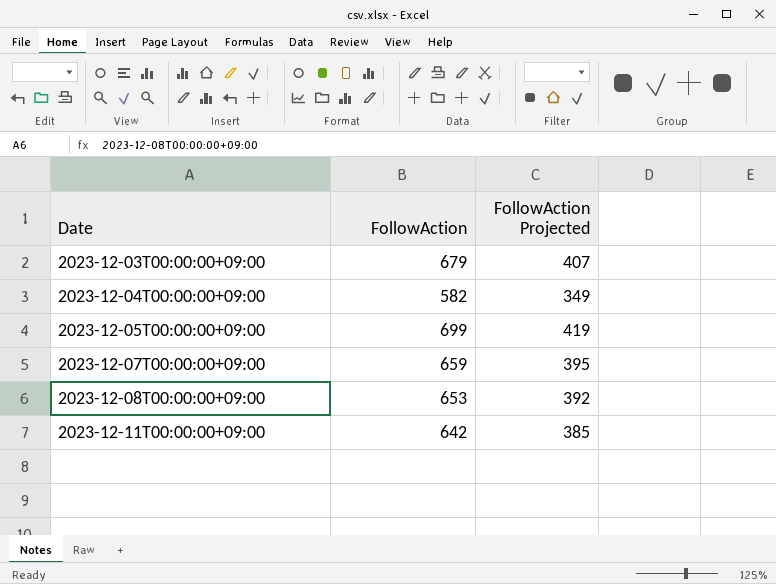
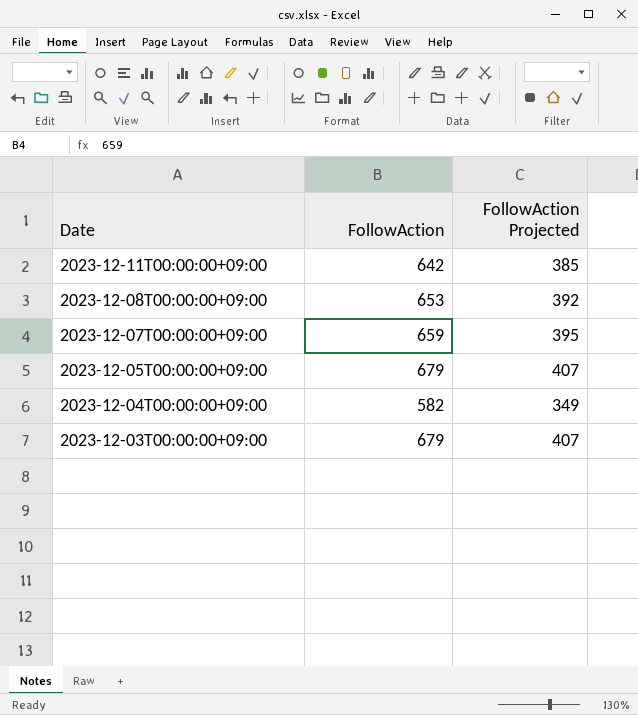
row order: Date ascending -> Date descending
2023-12-05T00:00:00+09:00 | FollowAction: 699 -> 679
2023-12-05T00:00:00+09:00 | FollowAction Projected: 419 -> 407

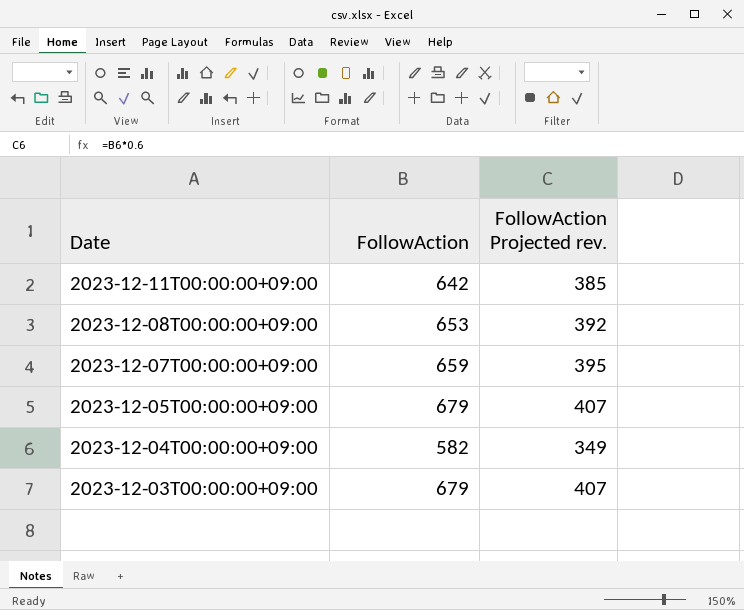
column name: FollowAction Projected -> FollowAction Projected rev.

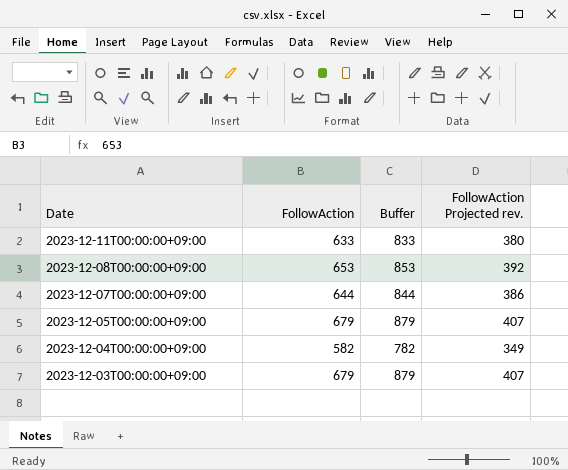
column Buffer | formula: none -> [FollowAction] + 200
2023-12-11T00:00:00+09:00 | FollowAction: 642 -> 633
2023-12-11T00:00:00+09:00 | FollowAction Projected rev.: 385 -> 380
2023-12-07T00:00:00+09:00 | FollowAction: 659 -> 644
2023-12-07T00:00:00+09:00 | FollowAction Projected rev.: 395 -> 386

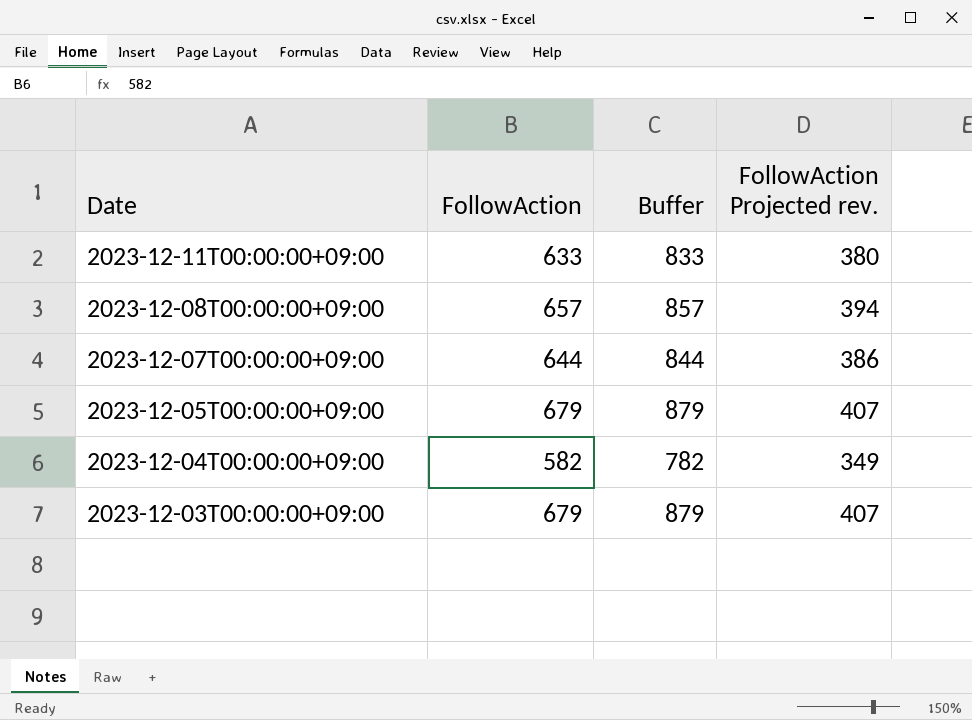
2023-12-08T00:00:00+09:00 | FollowAction: 653 -> 657
2023-12-08T00:00:00+09:00 | Buffer: 853 -> 857
2023-12-08T00:00:00+09:00 | FollowAction Projected rev.: 392 -> 394

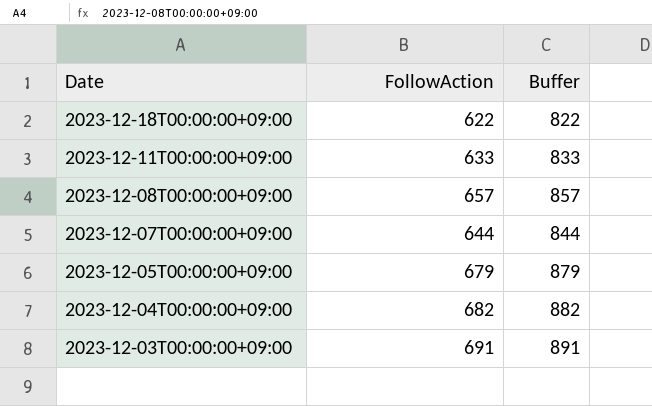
column FollowAction Projected rev. | formula: [FollowAction] * 0.6 -> none
row 2023-12-18T00:00:00+09:00: none -> 622 | 822
2023-12-04T00:00:00+09:00 | FollowAction: 582 -> 682
2023-12-04T00:00:00+09:00 | Buffer: 782 -> 882
2023-12-03T00:00:00+09:00 | FollowAction: 679 -> 691
2023-12-03T00:00:00+09:00 | Buffer: 879 -> 891

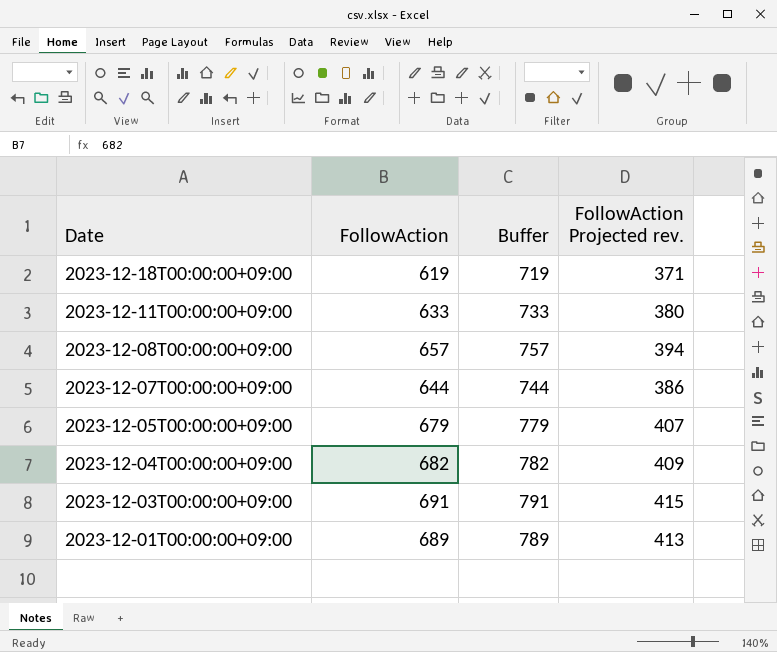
column Buffer | formula: [FollowAction] + 200 -> [FollowAction] + 100
column FollowAction Projected rev. | formula: none -> [FollowAction] * 0.6
2023-12-18T00:00:00+09:00 | FollowAction: 622 -> 619
row 2023-12-01T00:00:00+09:00: none -> 689 | 789 | 413

